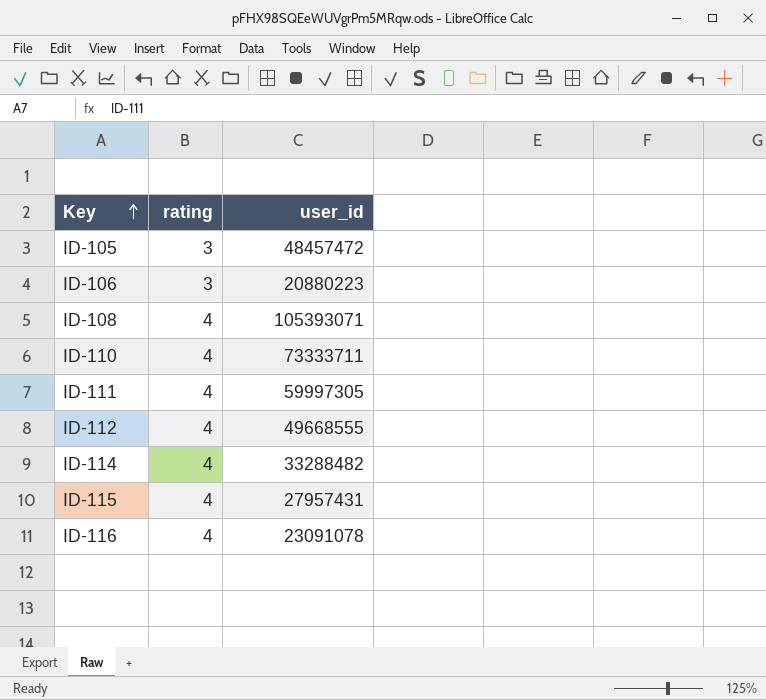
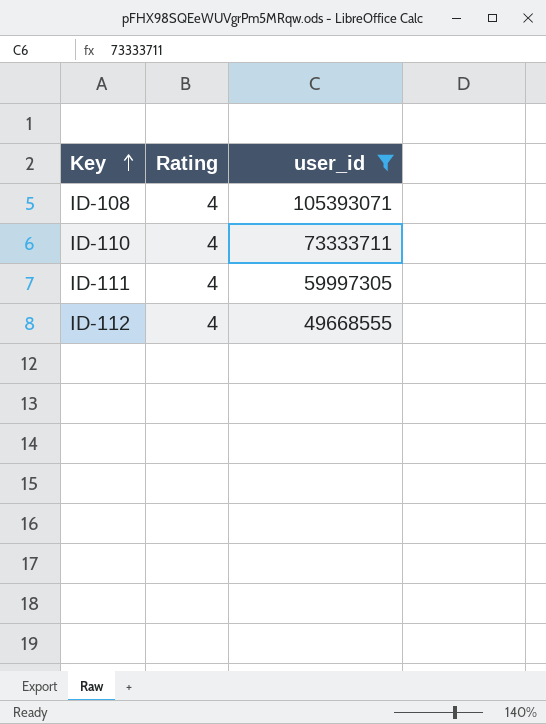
filter: none -> user_id >= 49668555
column name: rating -> Rating

